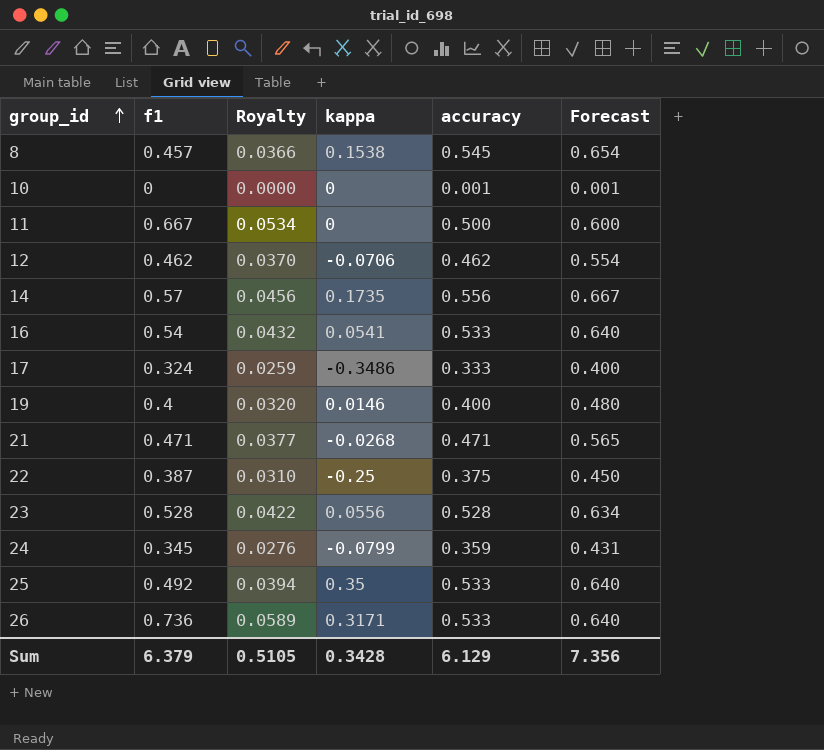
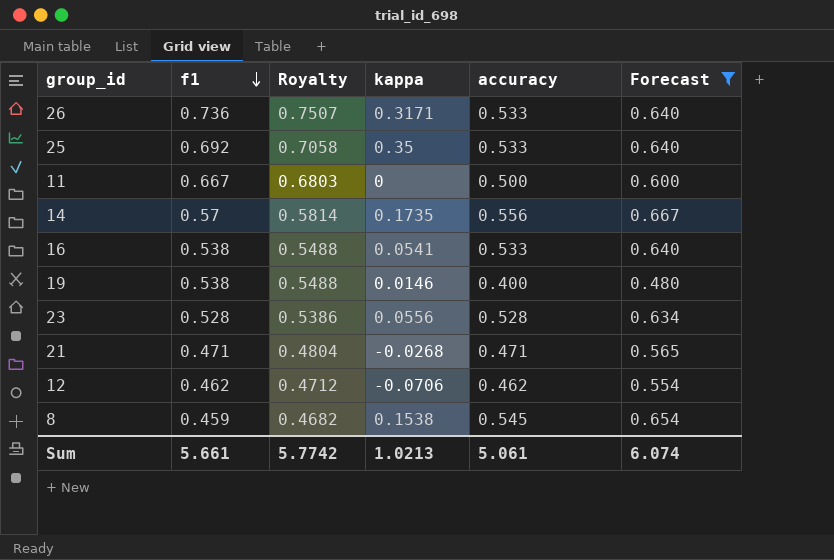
filter: none -> Forecast >= 0.480
row order: group_id ascending -> f1 descending
column Royalty | formula: [f1] * 0.08 -> [f1] * 1.02
25 | f1: 0.492 -> 0.692
16 | f1: 0.54 -> 0.538
19 | f1: 0.4 -> 0.538
8 | f1: 0.457 -> 0.459
Sum | f1: 6.379 -> 5.661
Sum | Royalty: 0.5105 -> 5.7742
Sum | kappa: 0.3428 -> 1.0213
Sum | accuracy: 6.129 -> 5.061
Sum | Forecast: 7.356 -> 6.074

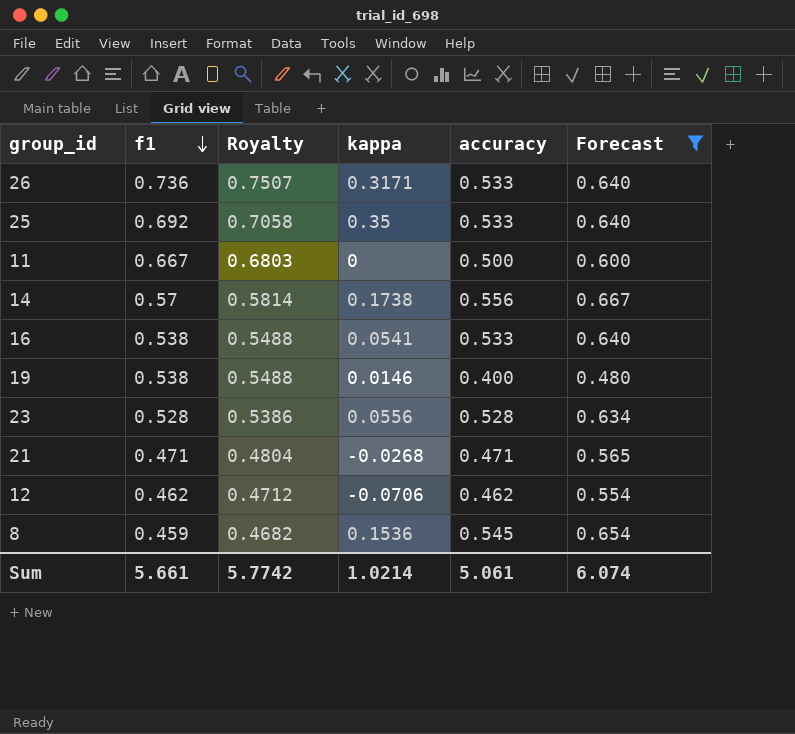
14 | kappa: 0.1735 -> 0.1738
8 | kappa: 0.1538 -> 0.1536
Sum | kappa: 1.0213 -> 1.0214

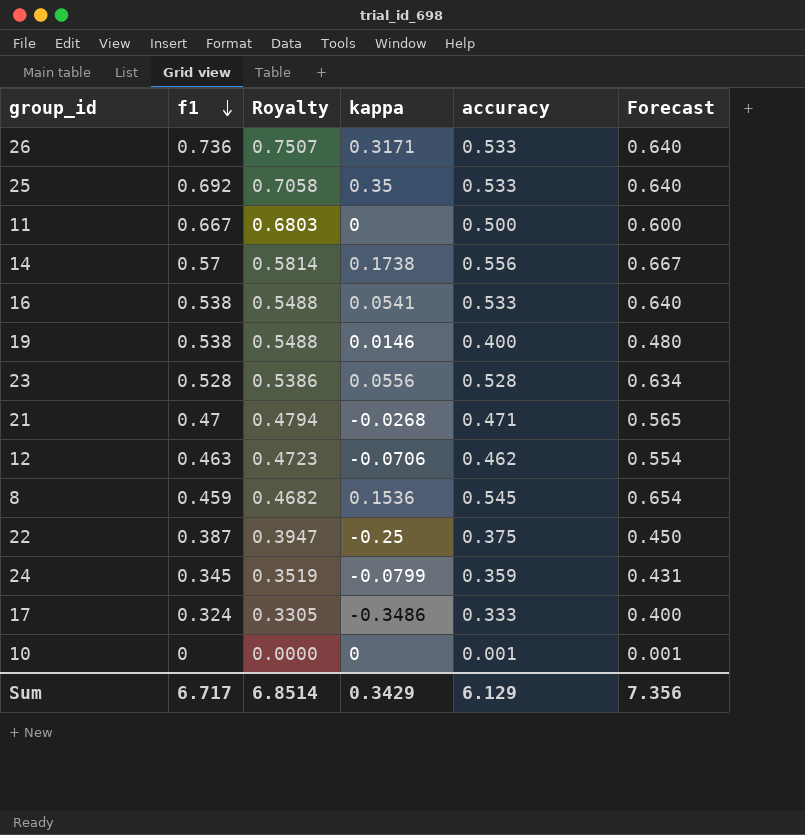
filter: Forecast >= 0.480 -> none
21 | f1: 0.471 -> 0.47
21 | Royalty: 0.4804 -> 0.4794
12 | f1: 0.462 -> 0.463
12 | Royalty: 0.4712 -> 0.4723
Sum | f1: 5.661 -> 6.717
Sum | Royalty: 5.7742 -> 6.8514
Sum | kappa: 1.0214 -> 0.3429
Sum | accuracy: 5.061 -> 6.129
Sum | Forecast: 6.074 -> 7.356

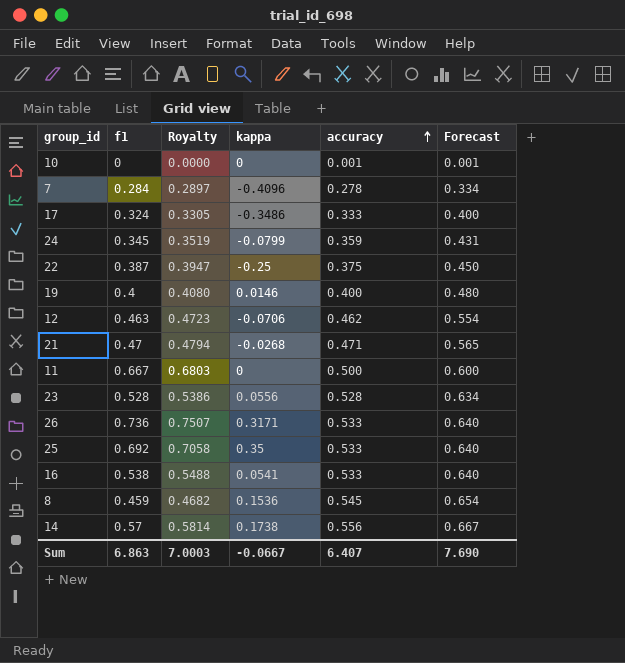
row order: f1 descending -> accuracy ascending
row 7: none -> 0.284 | 0.2897 | -0.4096 | 0.278 | 0.334
19 | f1: 0.538 -> 0.4
19 | Royalty: 0.5488 -> 0.4080
Sum | f1: 6.717 -> 6.863
Sum | Royalty: 6.8514 -> 7.0003
Sum | kappa: 0.3429 -> -0.0667
Sum | accuracy: 6.129 -> 6.407
Sum | Forecast: 7.356 -> 7.690

